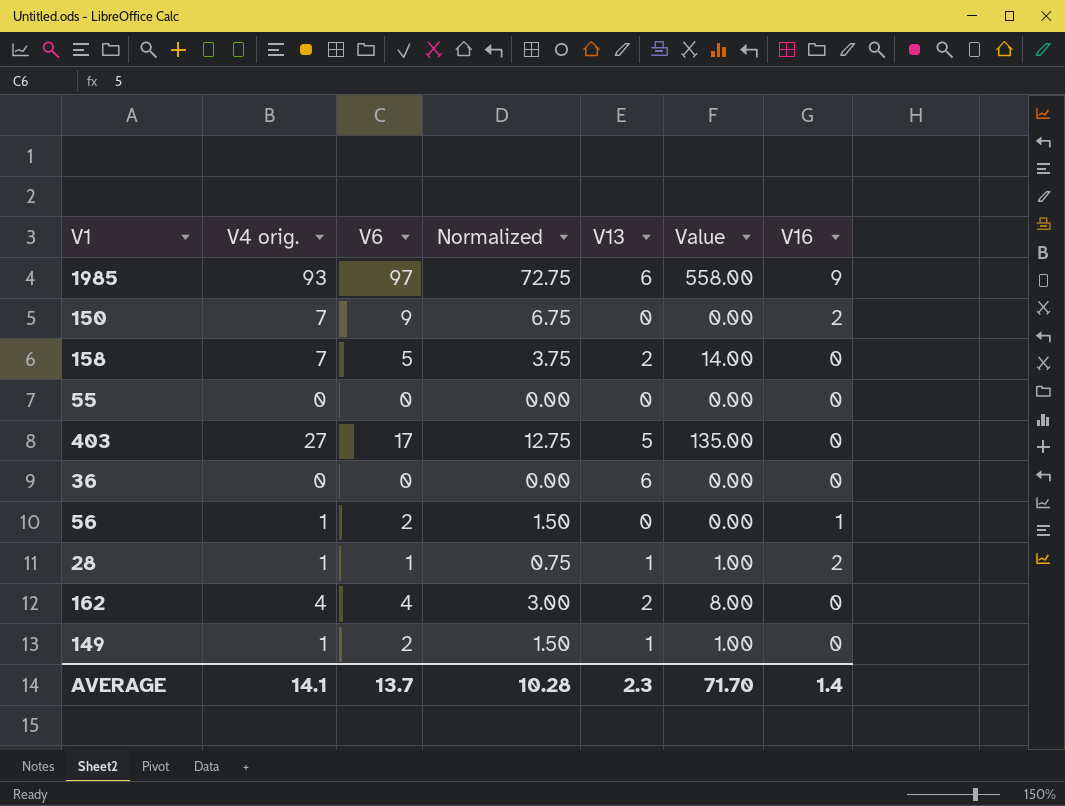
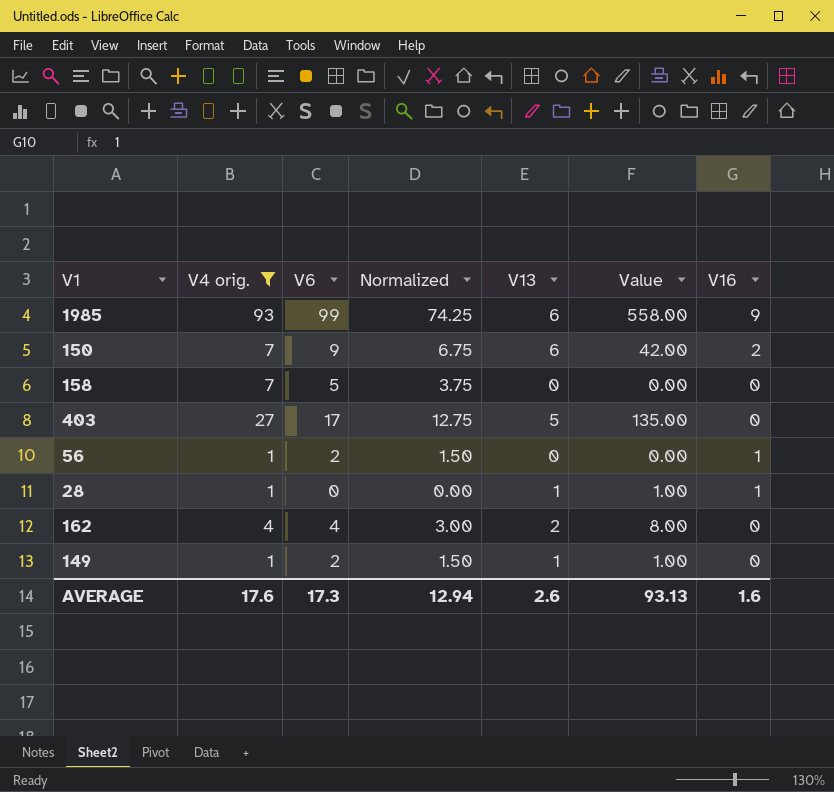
filter: none -> V4 orig. != 0
1985 | V6: 97 -> 99
1985 | Normalized: 72.75 -> 74.25
150 | V13: 0 -> 6
150 | Value: 0.00 -> 42.00
158 | V13: 2 -> 0
158 | Value: 14.00 -> 0.00
28 | V6: 1 -> 0
28 | Normalized: 0.75 -> 0.00
28 | V16: 2 -> 1
AVERAGE | V4 orig.: 14.1 -> 17.6
AVERAGE | V6: 13.7 -> 17.3
AVERAGE | Normalized: 10.28 -> 12.94
AVERAGE | V13: 2.3 -> 2.6
AVERAGE | Value: 71.70 -> 93.13
AVERAGE | V16: 1.4 -> 1.6

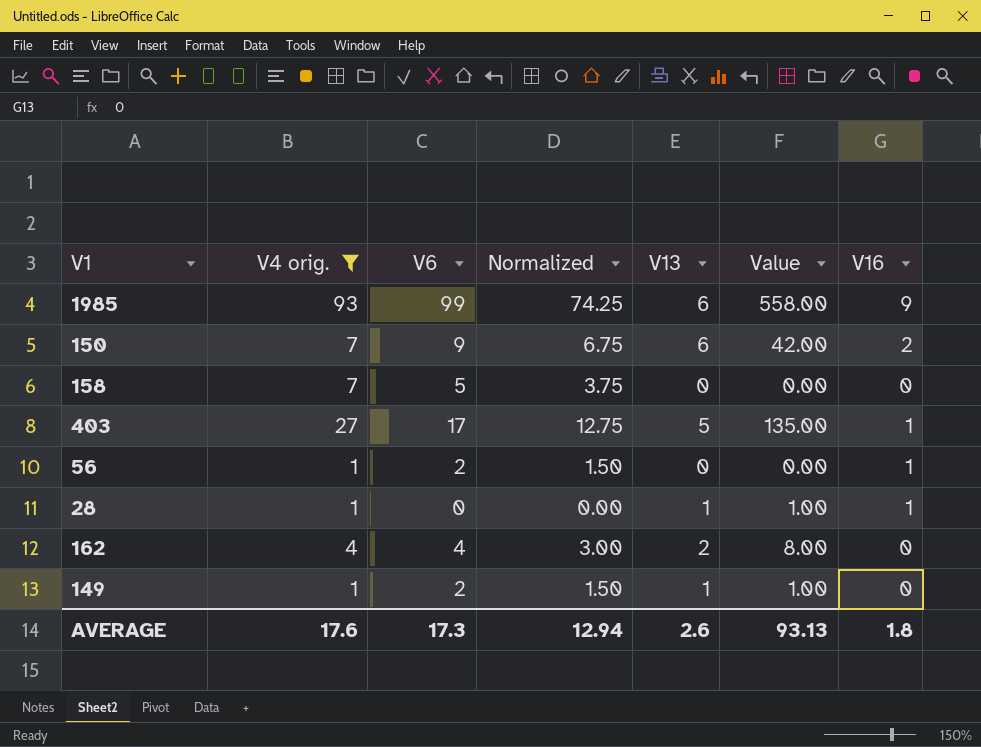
403 | V16: 0 -> 1
AVERAGE | V16: 1.6 -> 1.8

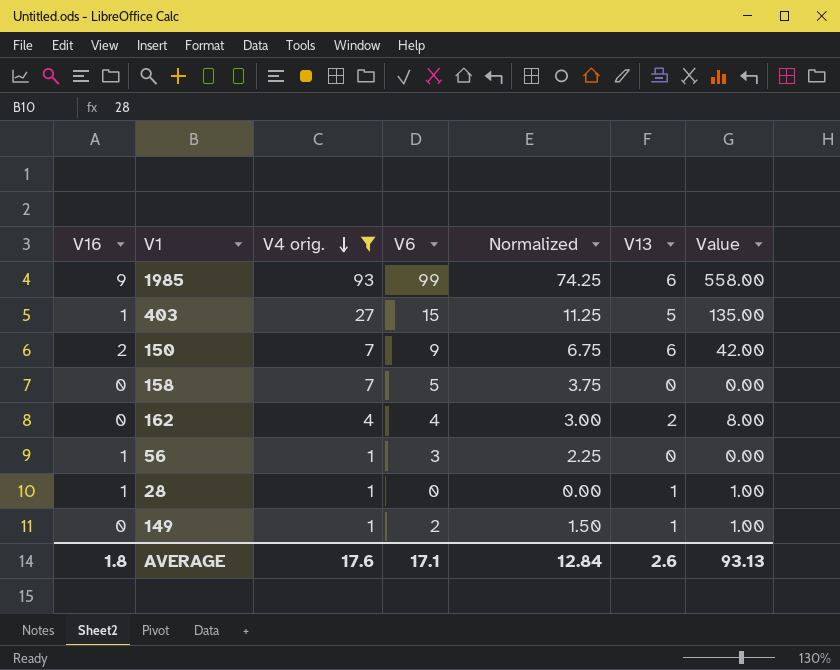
row order: none -> V4 orig. descending
column V16 | position: 7 -> 1
403 | V6: 17 -> 15
403 | Normalized: 12.75 -> 11.25
56 | V6: 2 -> 3
56 | Normalized: 1.50 -> 2.25
AVERAGE | V6: 17.3 -> 17.1
AVERAGE | Normalized: 12.94 -> 12.84

